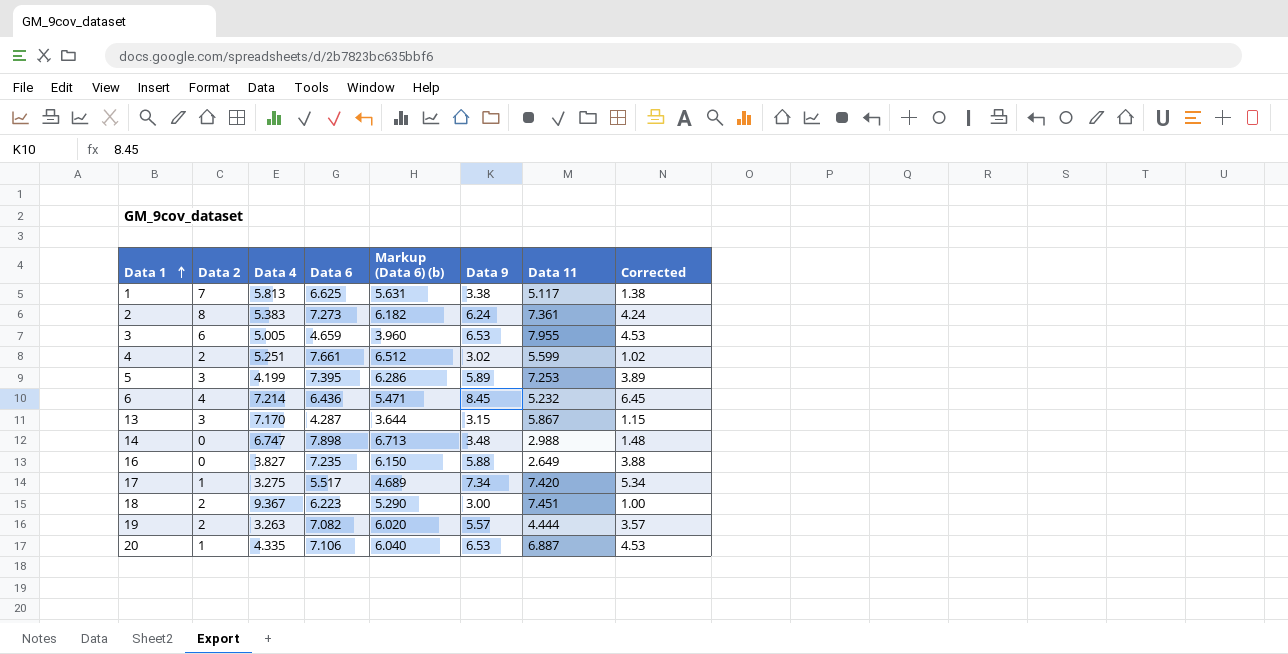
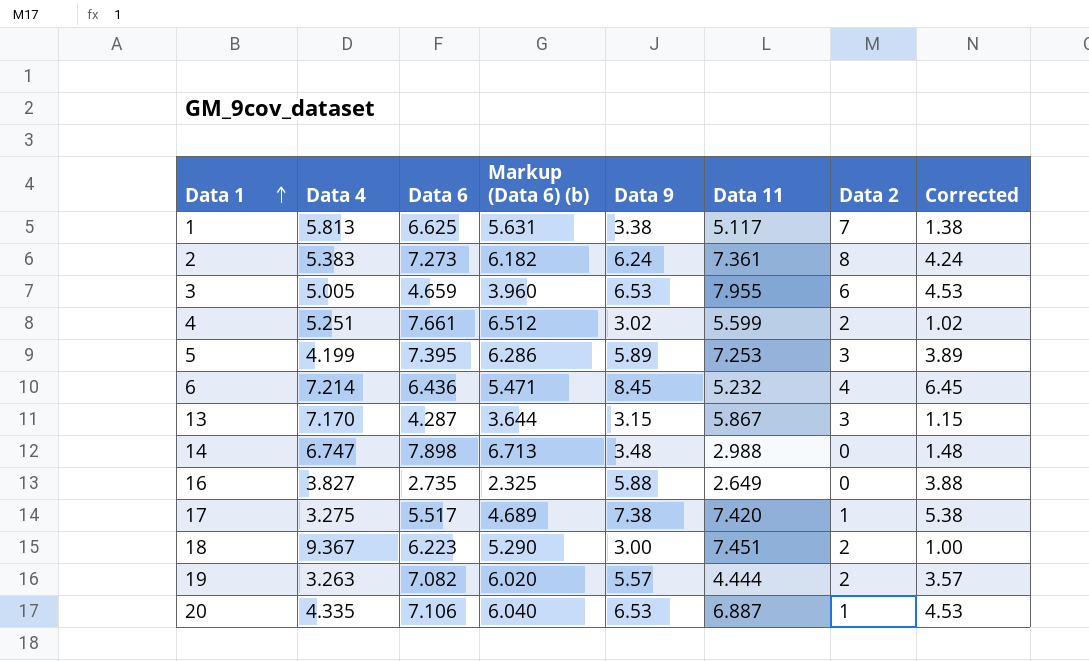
column Data 2 | position: 2 -> 7
16 | Data 6: 7.235 -> 2.735
16 | Markup (Data 6) (b): 6.150 -> 2.325
17 | Data 9: 7.34 -> 7.38
17 | Corrected: 5.34 -> 5.38

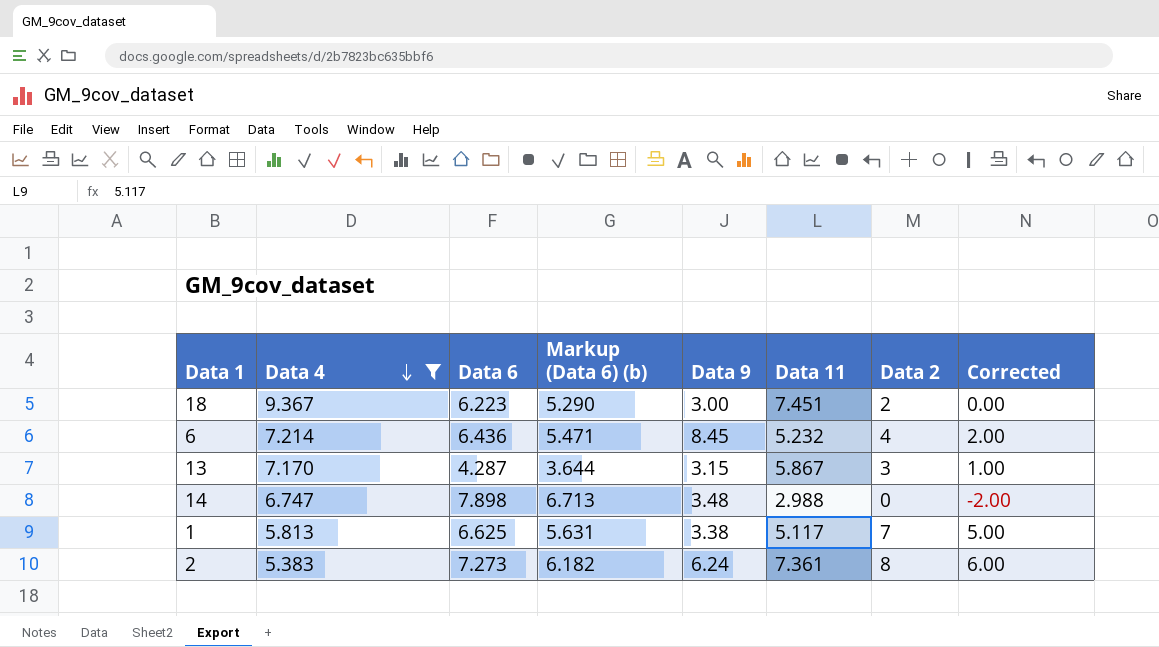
filter: none -> Data 4 >= 5.383
row order: Data 1 ascending -> Data 4 descending
column Corrected | formula: [Data 9] - 2 -> [Data 2] - 2

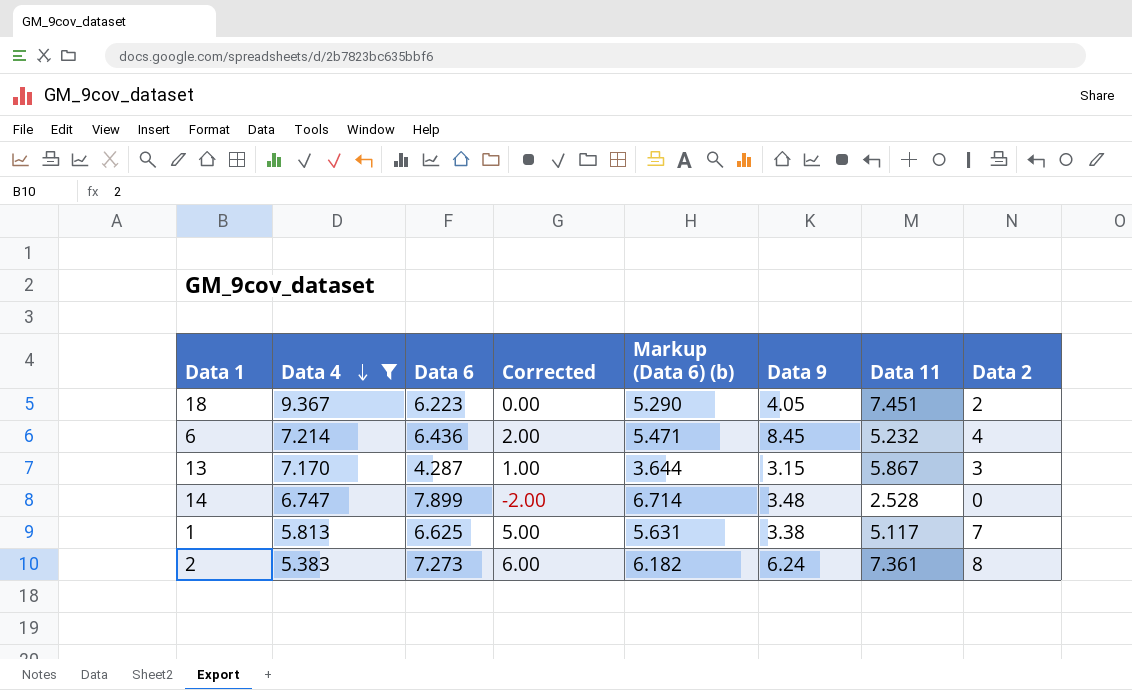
column Corrected | position: 8 -> 4
18 | Data 9: 3.00 -> 4.05
14 | Data 6: 7.898 -> 7.899
14 | Markup (Data 6) (b): 6.713 -> 6.714
14 | Data 11: 2.988 -> 2.528

